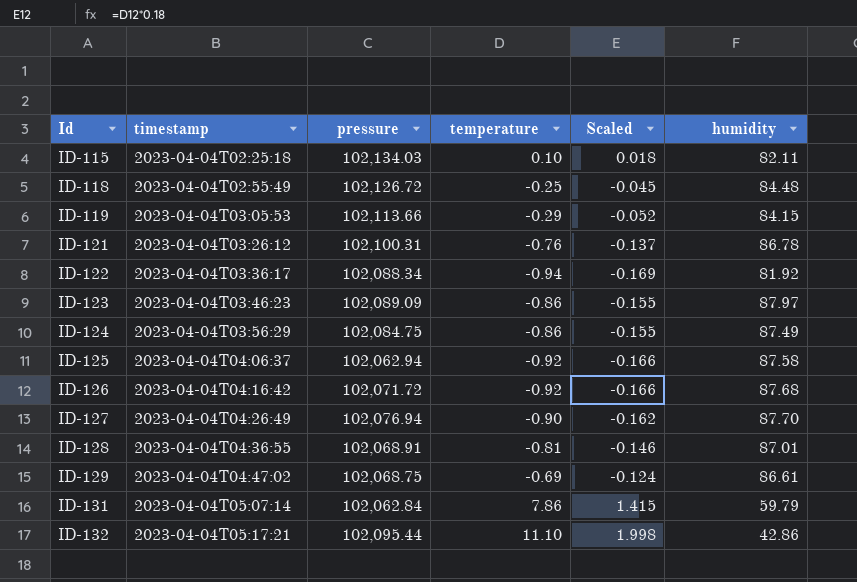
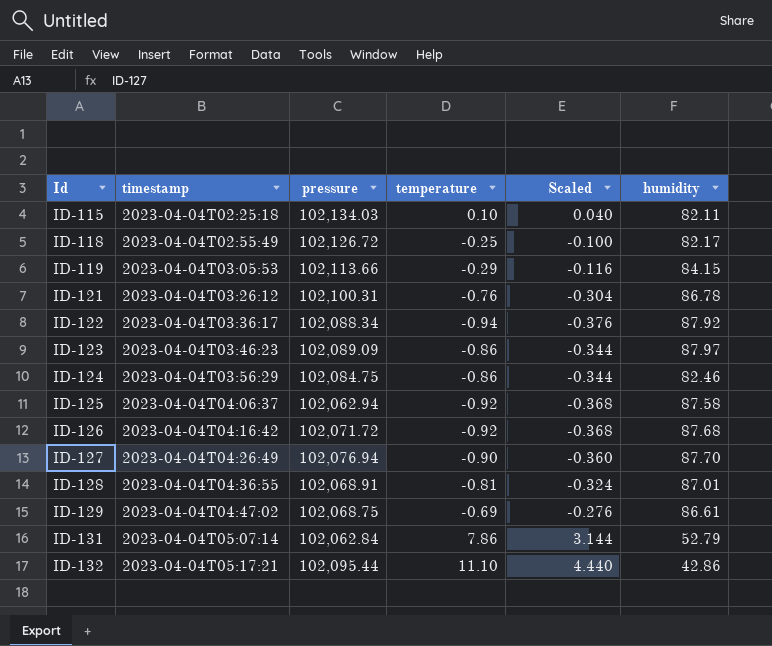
column Scaled | formula: [temperature] * 0.18 -> [temperature] * 0.4
ID-118 | humidity: 84.48 -> 82.17
ID-122 | humidity: 81.92 -> 87.92
ID-124 | humidity: 87.49 -> 82.46
ID-131 | humidity: 59.79 -> 52.79

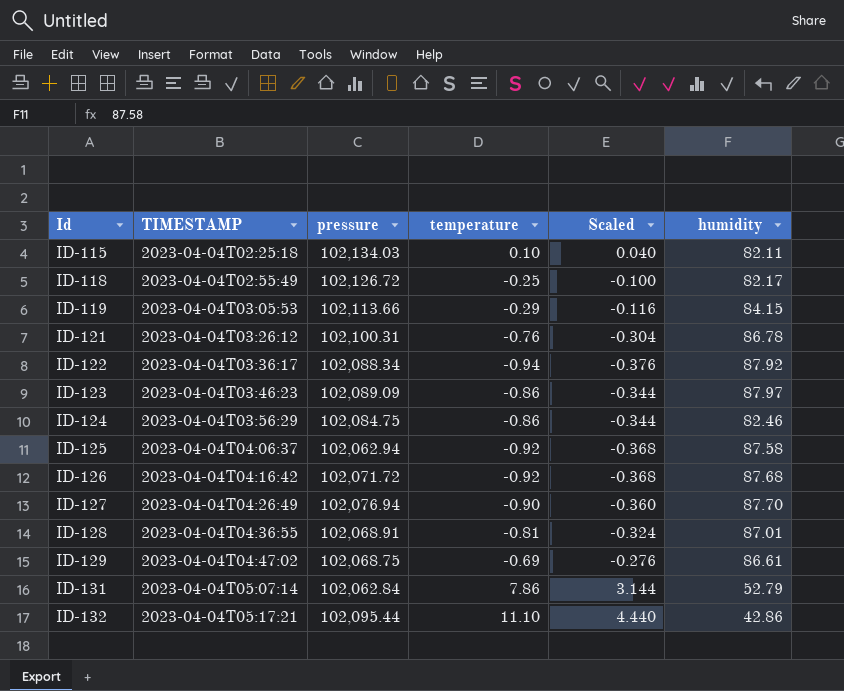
column name: timestamp -> TIMESTAMP

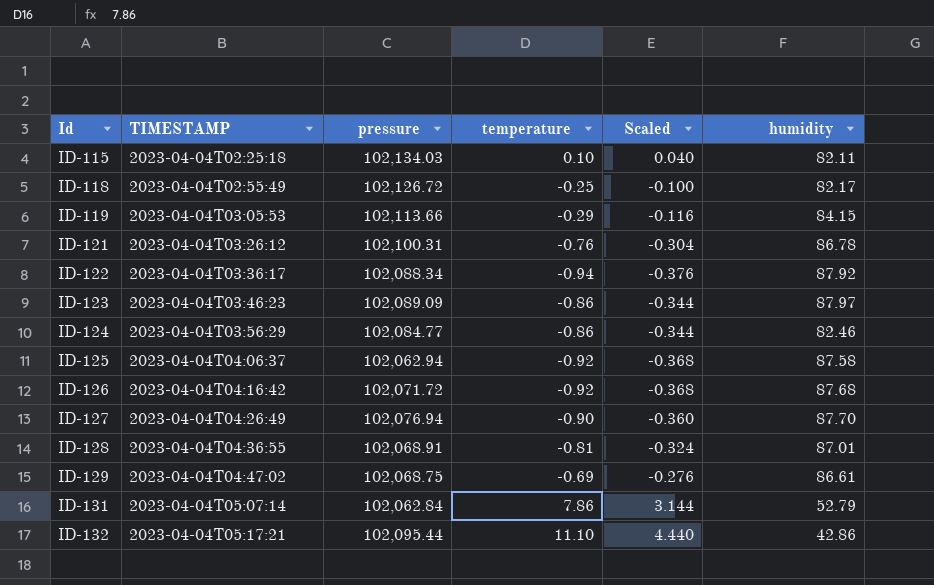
ID-124 | pressure: 102,084.75 -> 102,084.77

